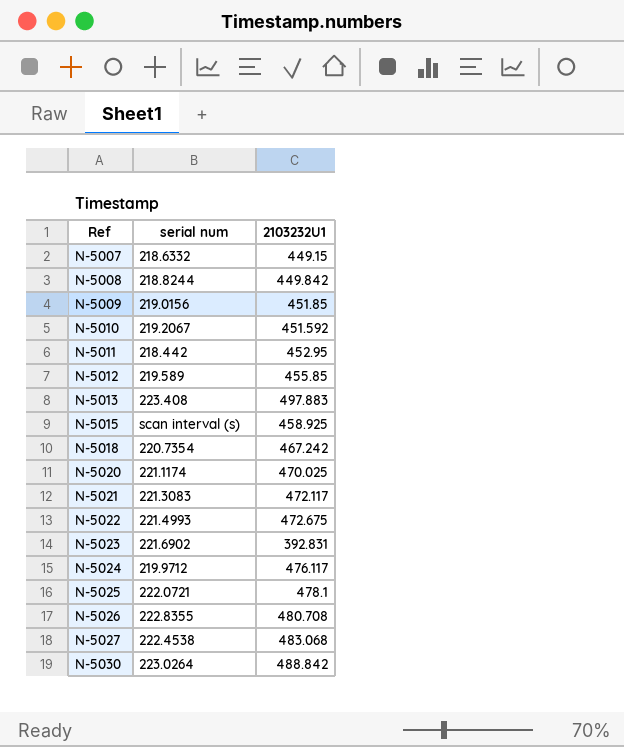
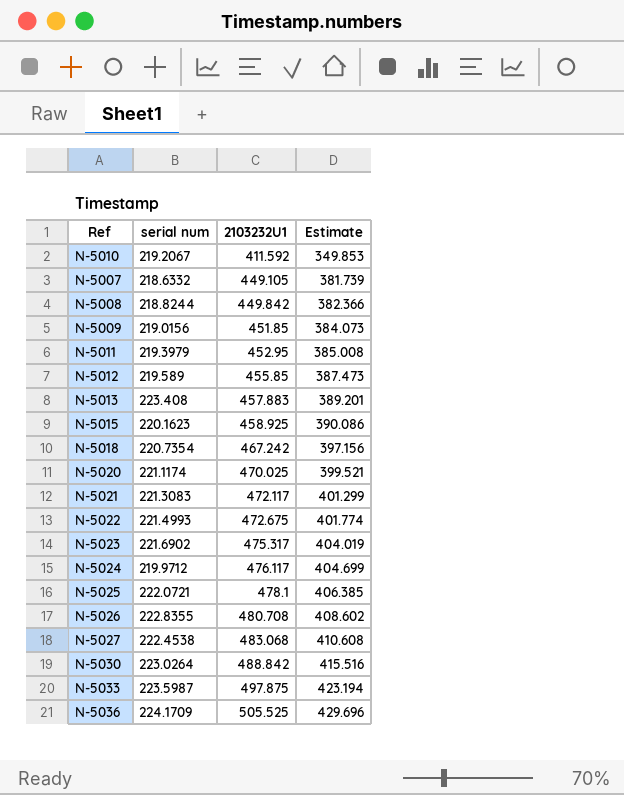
row order: Ref ascending -> 2103232U1 ascending
column Estimate | formula: none -> [2103232U1] * 0.85
N-5010 | 2103232U1: 451.592 -> 411.592
N-5007 | 2103232U1: 449.15 -> 449.105
N-5011 | serial num: 218.442 -> 219.3979
N-5013 | 2103232U1: 497.883 -> 457.883
N-5015 | serial num: scan interval (s) -> 220.1623
N-5023 | 2103232U1: 392.831 -> 475.317
row N-5033: none -> 223.5987 | 497.875 | 423.194
row N-5036: none -> 224.1709 | 505.525 | 429.696

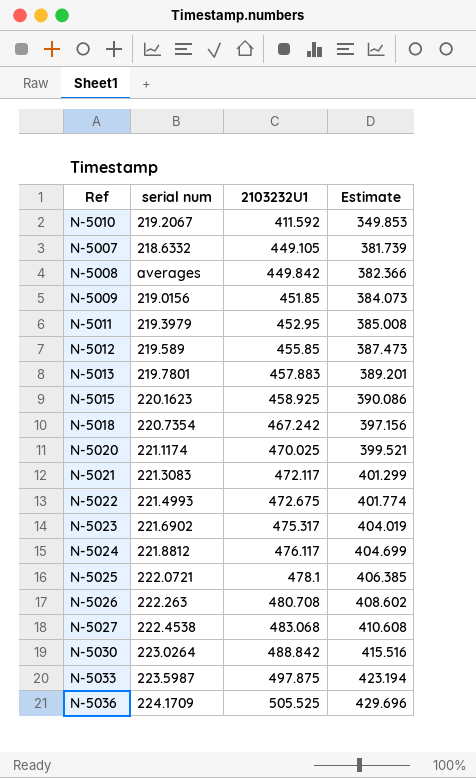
N-5008 | serial num: 218.8244 -> averages
N-5013 | serial num: 223.408 -> 219.7801
N-5024 | serial num: 219.9712 -> 221.8812
N-5026 | serial num: 222.8355 -> 222.263

